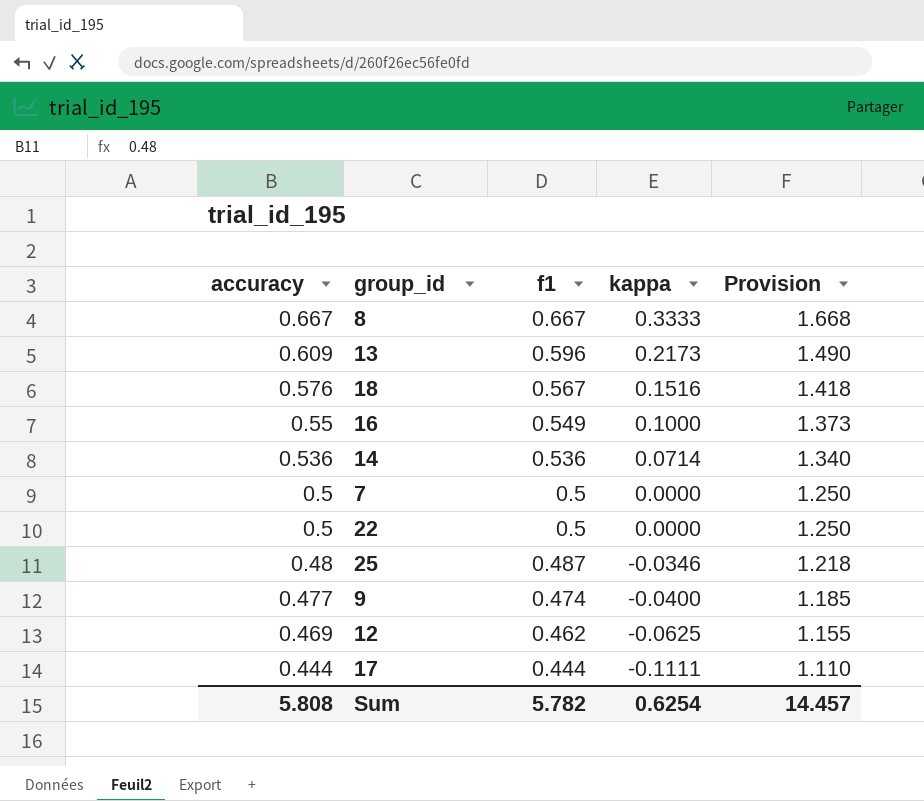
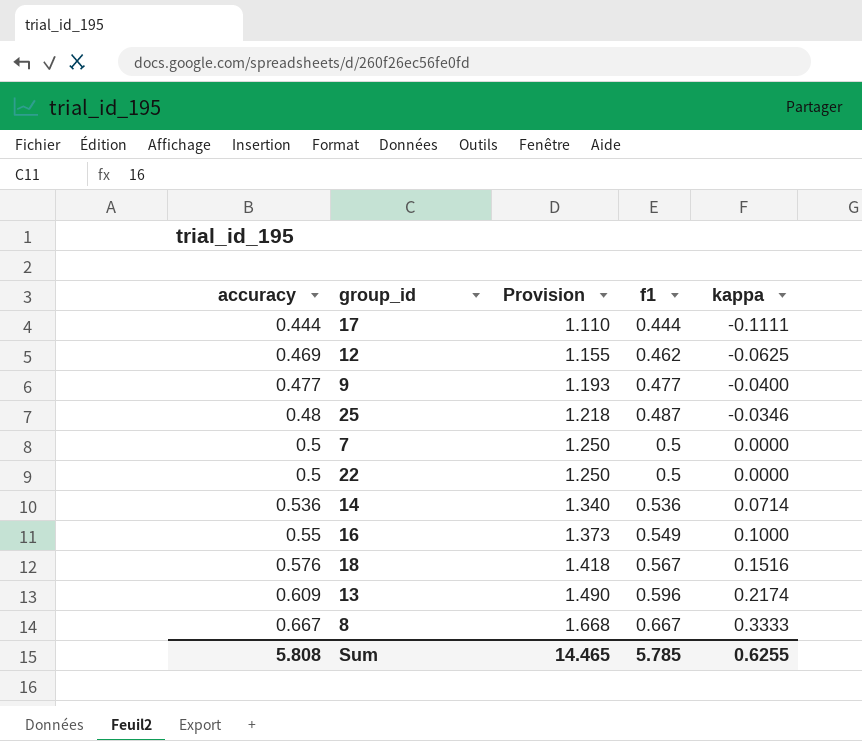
row order: accuracy descending -> accuracy ascending
column Provision | position: 5 -> 3
9 | Provision: 1.185 -> 1.193
9 | f1: 0.474 -> 0.477
13 | kappa: 0.2173 -> 0.2174
Sum | Provision: 14.457 -> 14.465
Sum | f1: 5.782 -> 5.785
Sum | kappa: 0.6254 -> 0.6255

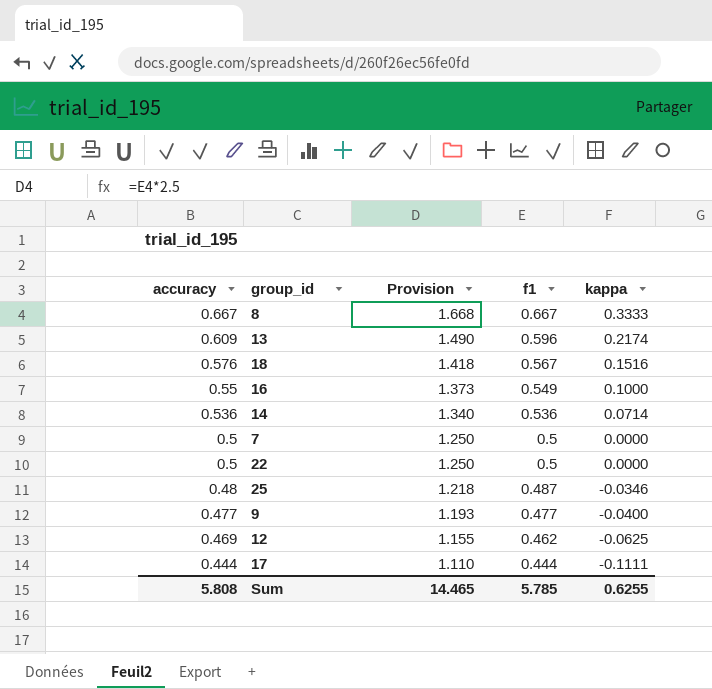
row order: accuracy ascending -> accuracy descending

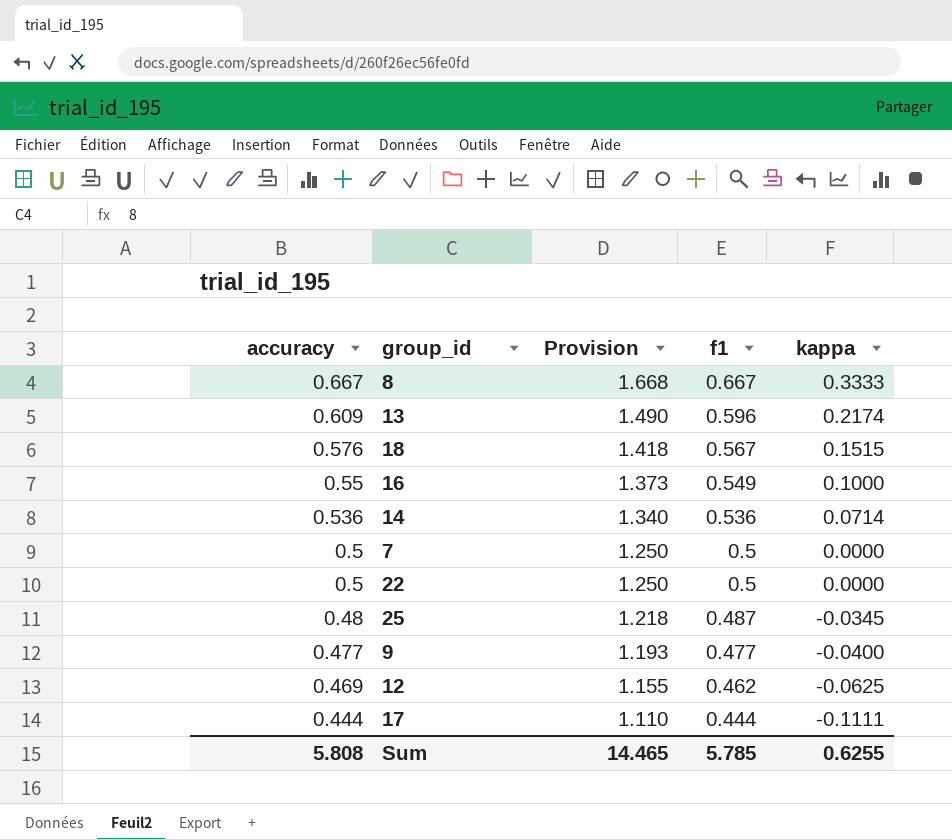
18 | kappa: 0.1516 -> 0.1515
25 | kappa: -0.0346 -> -0.0345

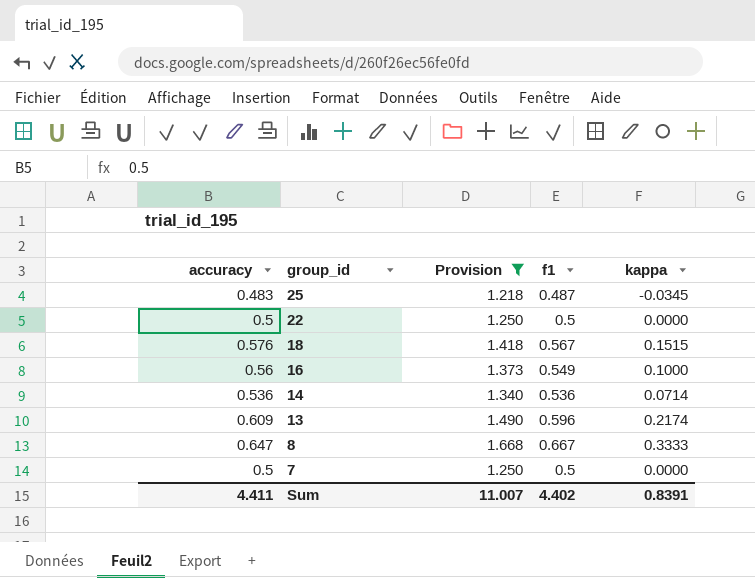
filter: none -> Provision >= 1.218
row order: accuracy descending -> group_id descending
25 | accuracy: 0.48 -> 0.483
16 | accuracy: 0.55 -> 0.56
8 | accuracy: 0.667 -> 0.647
Sum | accuracy: 5.808 -> 4.411
Sum | Provision: 14.465 -> 11.007
Sum | f1: 5.785 -> 4.402
Sum | kappa: 0.6255 -> 0.8391

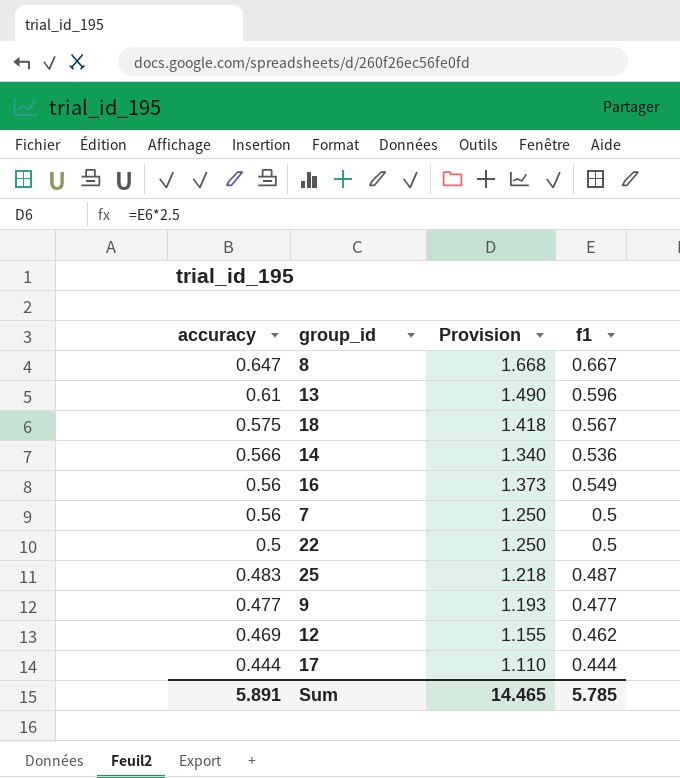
filter: Provision >= 1.218 -> none
row order: group_id descending -> accuracy descending
column kappa | position: 5 -> none
13 | accuracy: 0.609 -> 0.61
18 | accuracy: 0.576 -> 0.575
14 | accuracy: 0.536 -> 0.566
7 | accuracy: 0.5 -> 0.56
Sum | accuracy: 4.411 -> 5.891
Sum | Provision: 11.007 -> 14.465
Sum | f1: 4.402 -> 5.785

